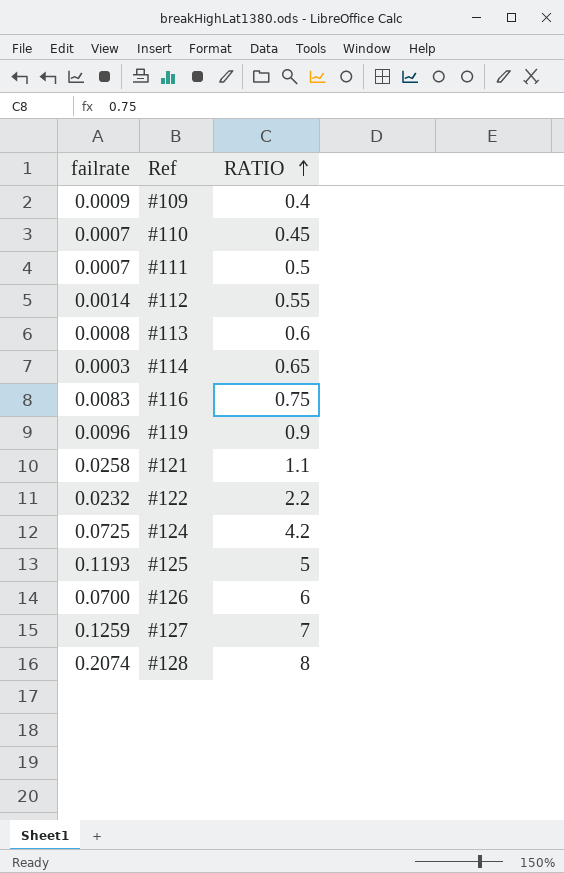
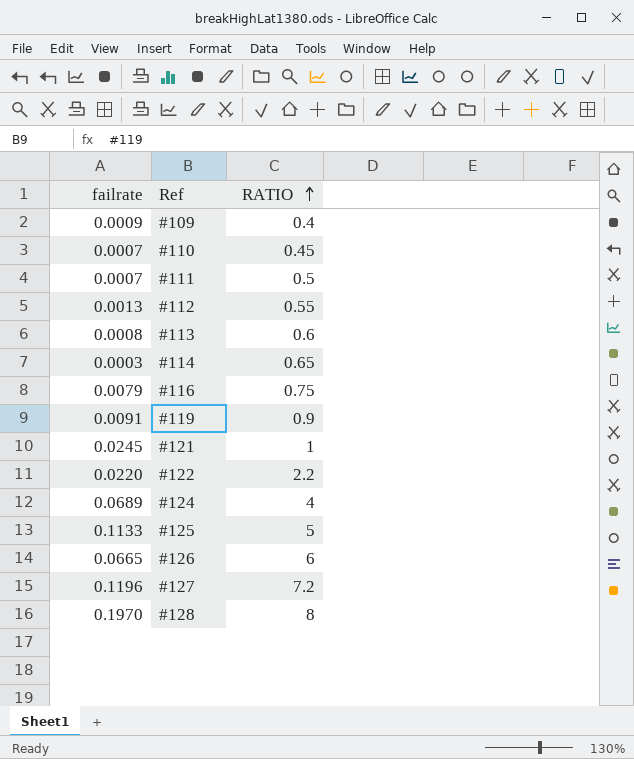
#112 | failrate: 0.0014 -> 0.0013
#116 | failrate: 0.0083 -> 0.0079
#119 | failrate: 0.0096 -> 0.0091
#121 | failrate: 0.0258 -> 0.0245
#121 | RATIO: 1.1 -> 1
#122 | failrate: 0.0232 -> 0.0220
#124 | failrate: 0.0725 -> 0.0689
#124 | RATIO: 4.2 -> 4
#125 | failrate: 0.1193 -> 0.1133
#126 | failrate: 0.0700 -> 0.0665
#127 | failrate: 0.1259 -> 0.1196
#127 | RATIO: 7 -> 7.2
#128 | failrate: 0.2074 -> 0.1970

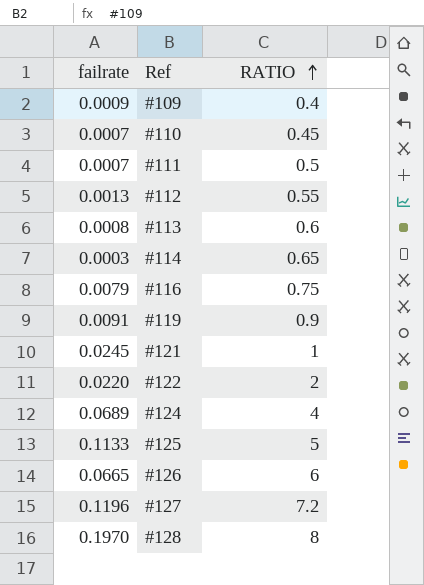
#122 | RATIO: 2.2 -> 2

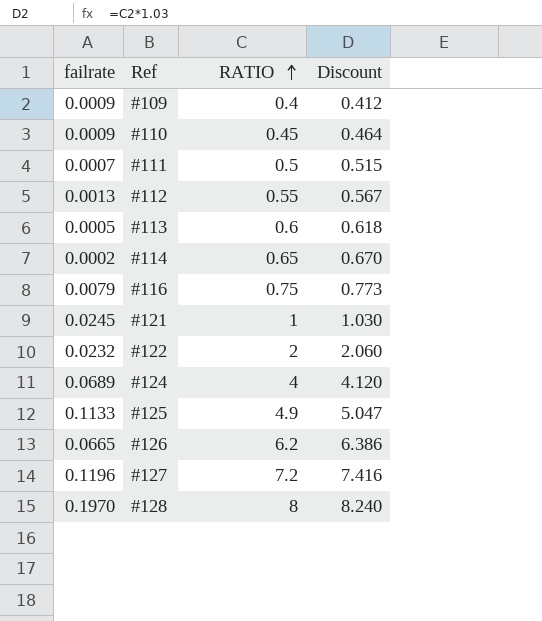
column Discount | formula: none -> [RATIO] * 1.03
row #119: 0.0091 | 0.9 -> none
#110 | failrate: 0.0007 -> 0.0009
#113 | failrate: 0.0008 -> 0.0005
#114 | failrate: 0.0003 -> 0.0002
#122 | failrate: 0.0220 -> 0.0232
#125 | RATIO: 5 -> 4.9
#126 | RATIO: 6 -> 6.2

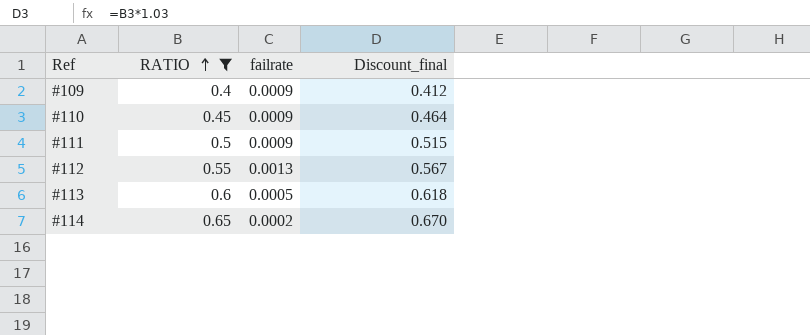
filter: none -> RATIO <= 0.65
column failrate | position: 1 -> 3
column name: Discount -> Discount_final
#111 | failrate: 0.0007 -> 0.0009

